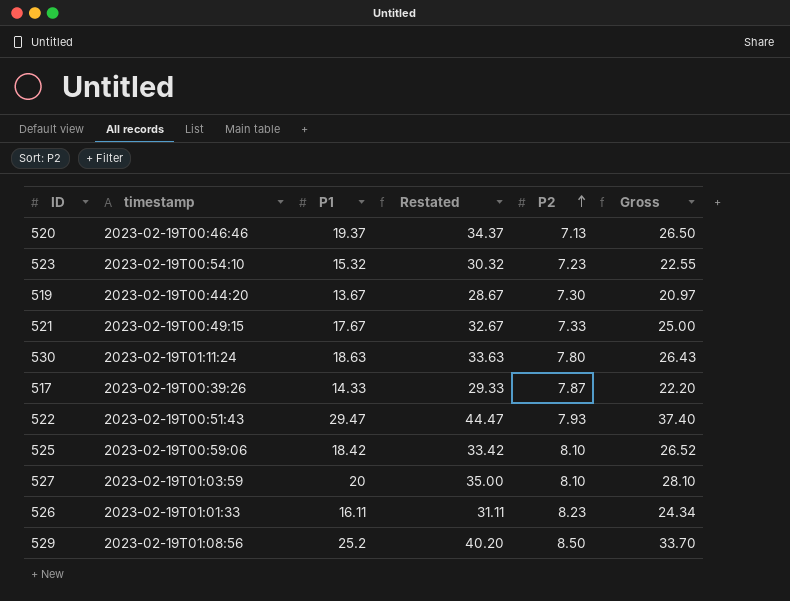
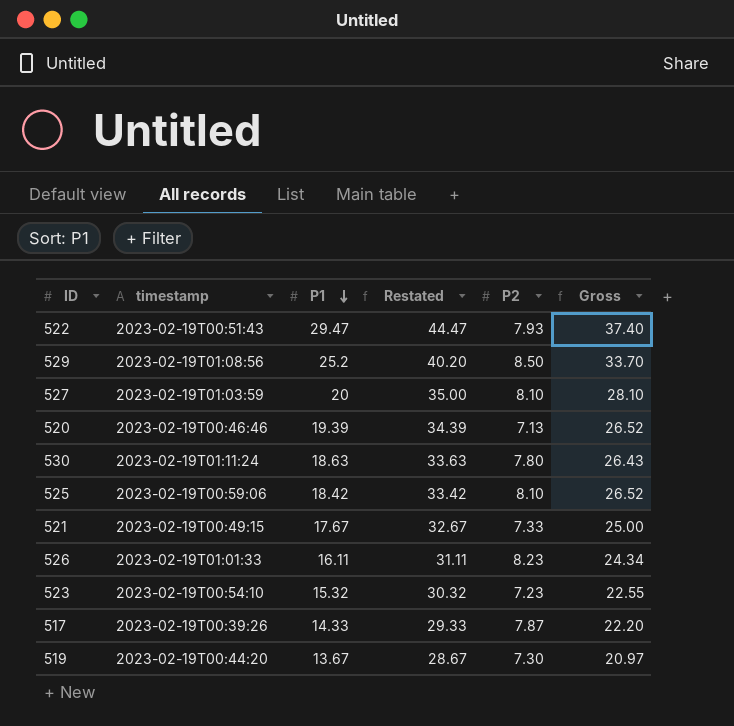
row order: P2 ascending -> P1 descending
520 | P1: 19.37 -> 19.39
520 | Restated: 34.37 -> 34.39
520 | Gross: 26.50 -> 26.52

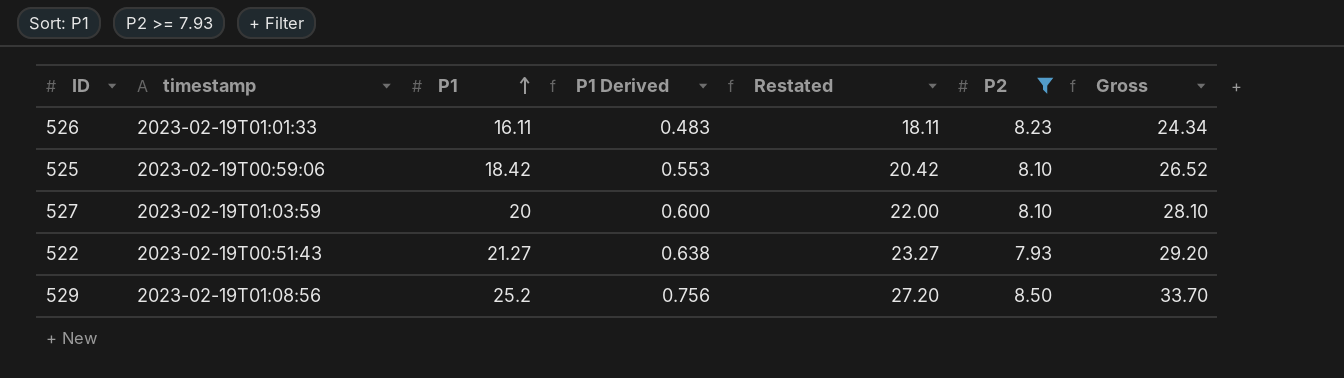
filter: none -> P2 >= 7.93
row order: P1 descending -> P1 ascending
column P1 Derived | formula: none -> [P1] * 0.03
column Restated | formula: [P1] + 15 -> [P1] + 2
522 | P1: 29.47 -> 21.27
522 | Gross: 37.40 -> 29.20

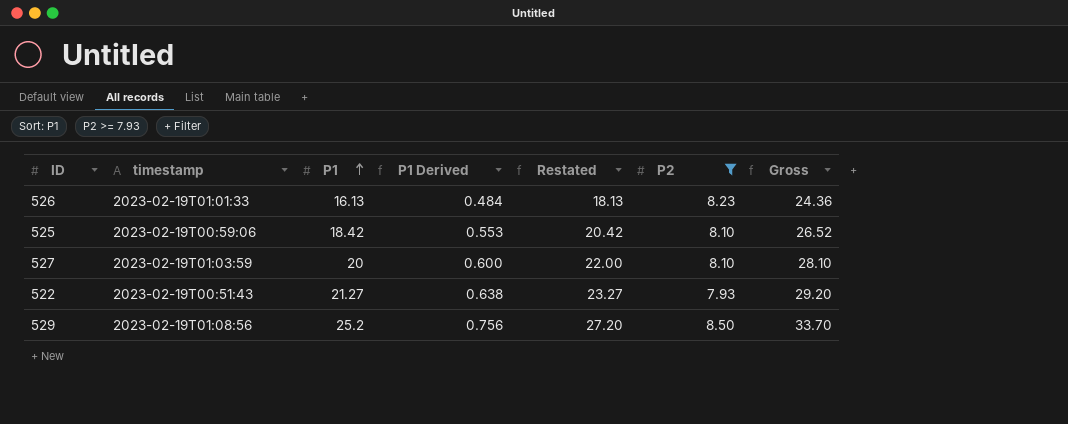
526 | P1: 16.11 -> 16.13
526 | P1 Derived: 0.483 -> 0.484
526 | Restated: 18.11 -> 18.13
526 | Gross: 24.34 -> 24.36

